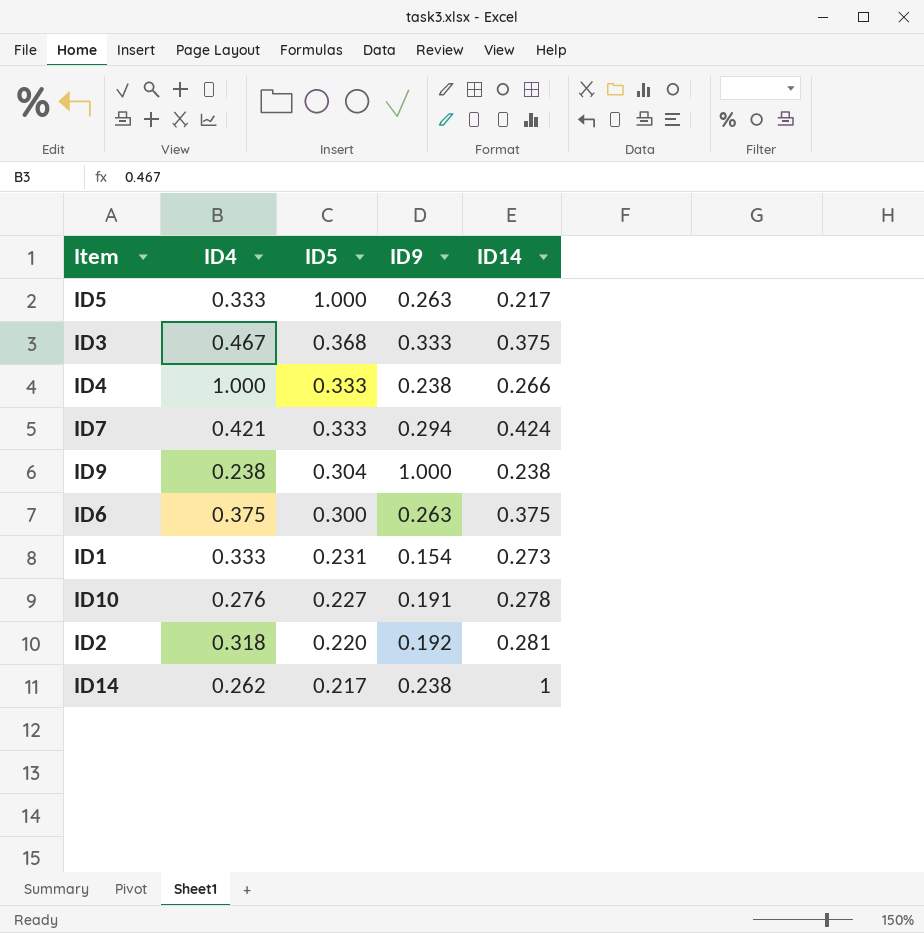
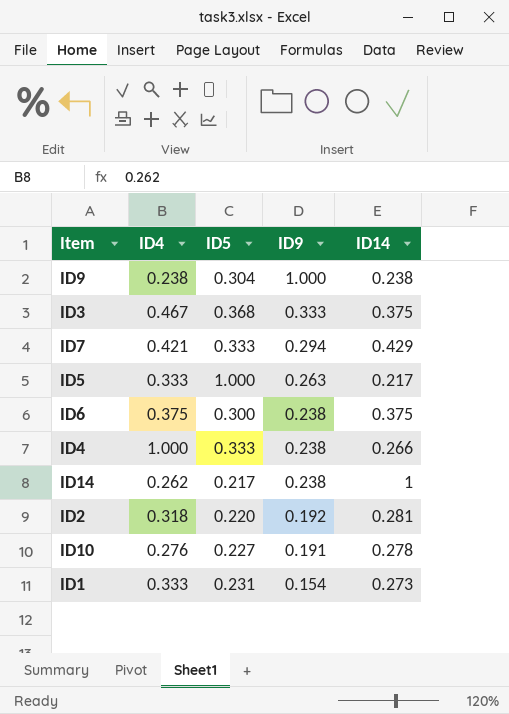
row order: ID5 descending -> ID9 descending
ID7 | ID14: 0.424 -> 0.429
ID6 | ID9: 0.263 -> 0.238

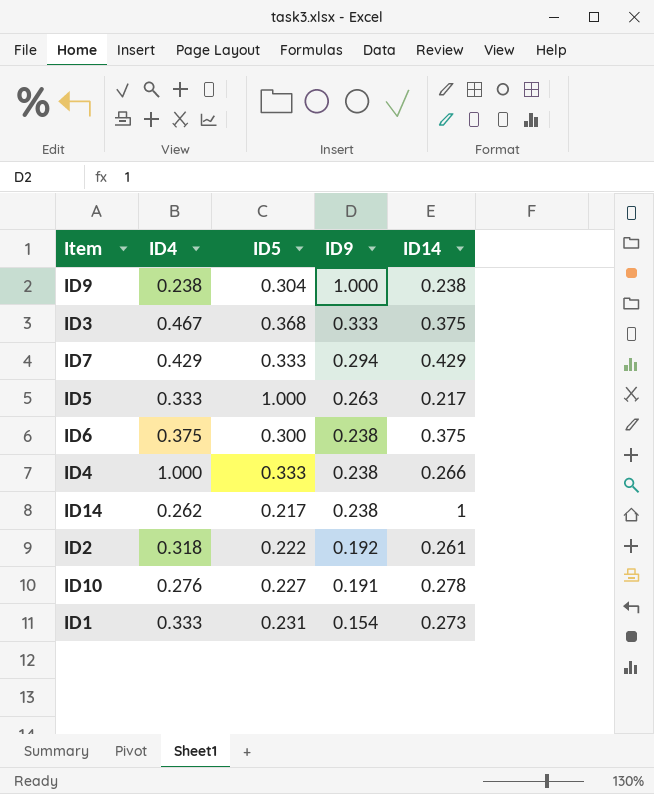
ID7 | ID4: 0.421 -> 0.429
ID2 | ID5: 0.220 -> 0.222
ID2 | ID14: 0.281 -> 0.261

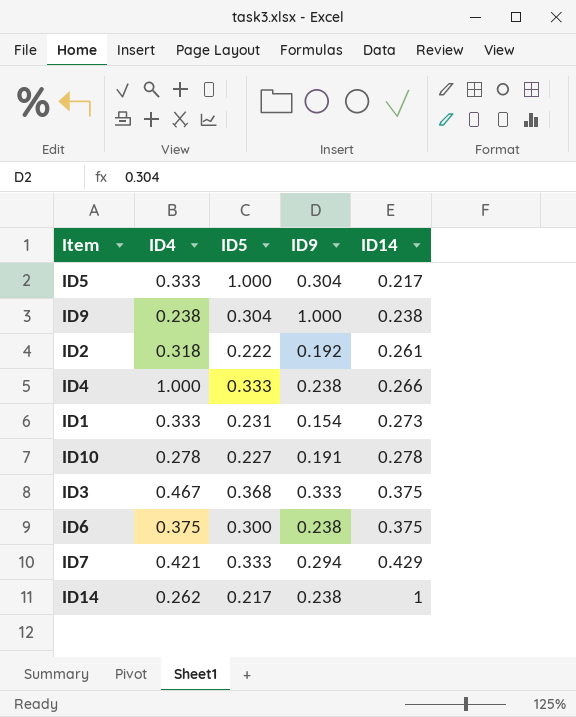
row order: ID9 descending -> ID14 ascending
ID5 | ID9: 0.263 -> 0.304
ID10 | ID4: 0.276 -> 0.278
ID7 | ID4: 0.429 -> 0.421

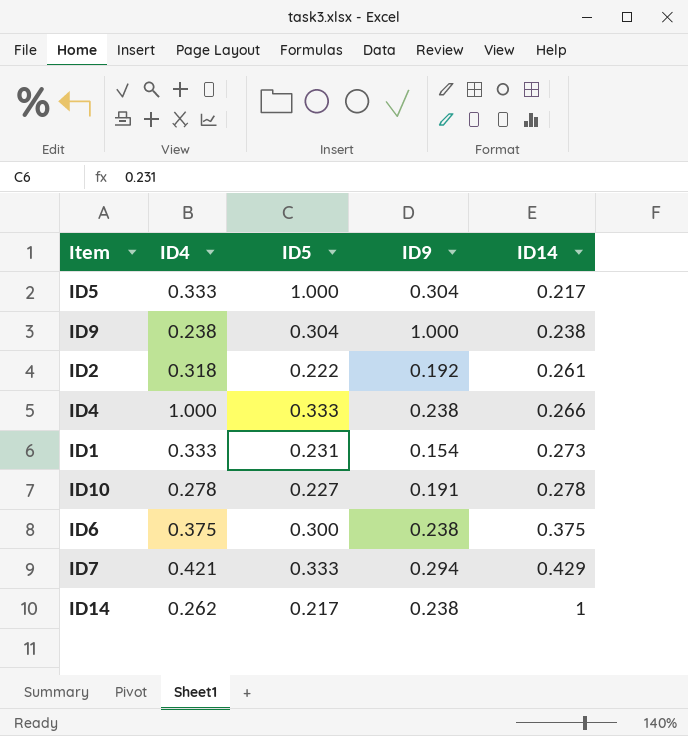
row ID3: 0.467 | 0.368 | 0.333 | 0.375 -> none

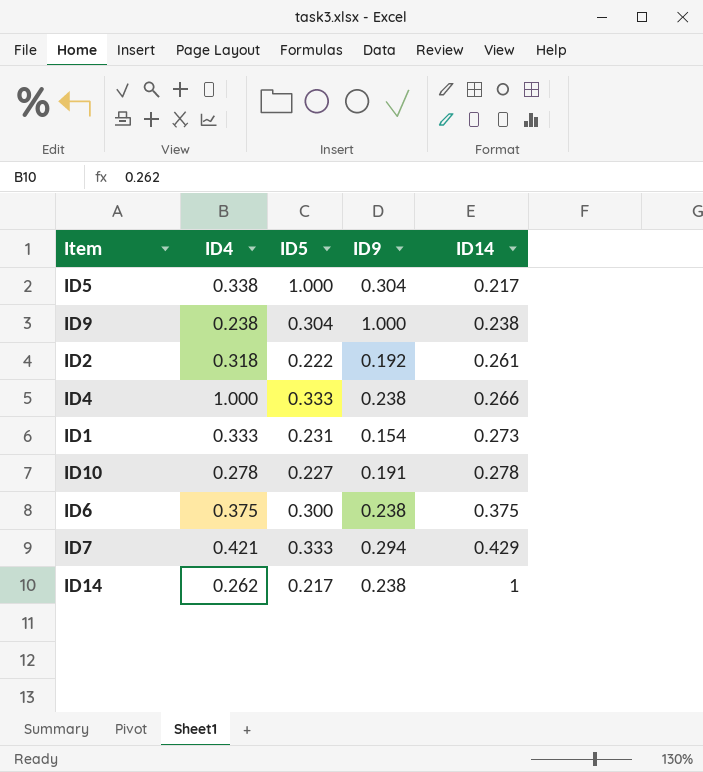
ID5 | ID4: 0.333 -> 0.338

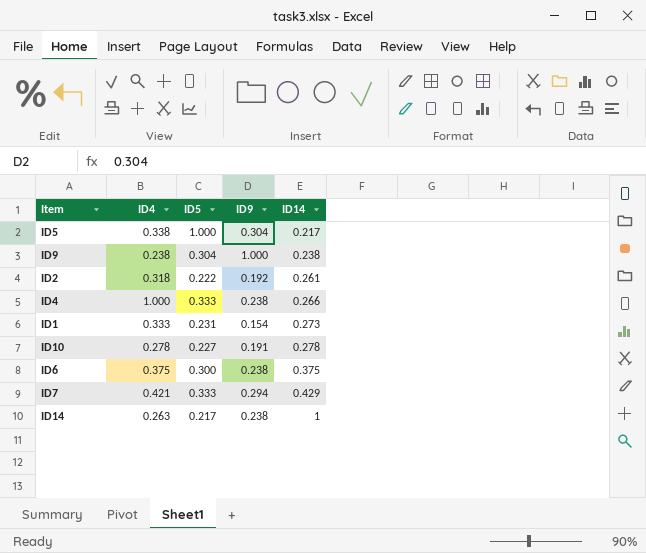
ID14 | ID4: 0.262 -> 0.263

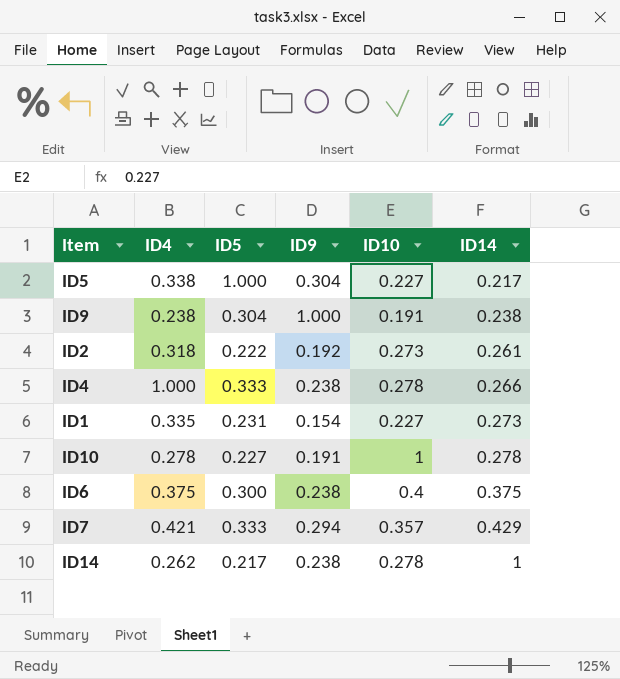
column ID10 | position: none -> 5
ID1 | ID4: 0.333 -> 0.335
ID14 | ID4: 0.263 -> 0.262

